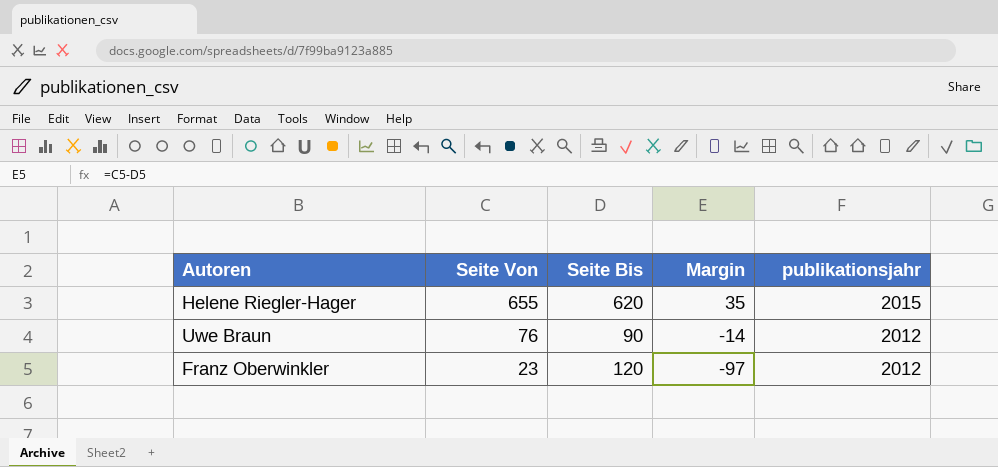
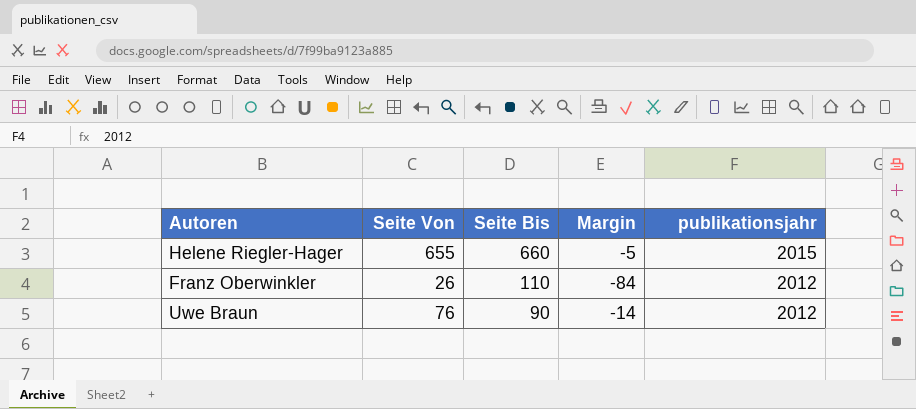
row order: Seite Von descending -> Seite Bis descending
Helene Riegler-Hager | Seite Bis: 620 -> 660
Helene Riegler-Hager | Margin: 35 -> -5
Franz Oberwinkler | Seite Von: 23 -> 26
Franz Oberwinkler | Seite Bis: 120 -> 110
Franz Oberwinkler | Margin: -97 -> -84

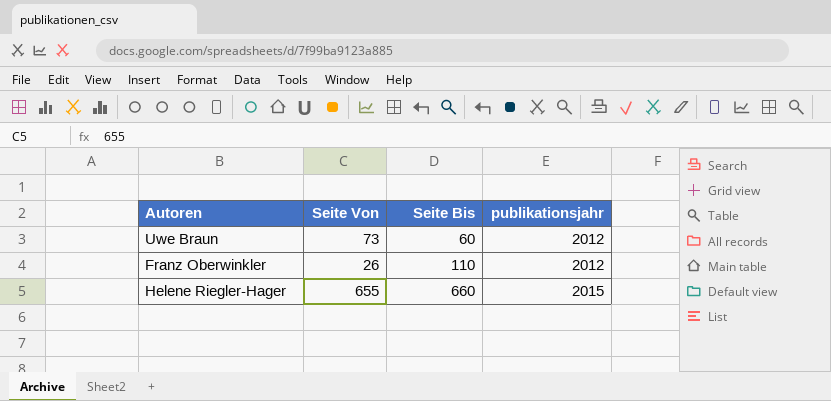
row order: Seite Bis descending -> Seite Bis ascending
column Margin | formula: [Seite Von] - [Seite Bis] -> none
Uwe Braun | Seite Von: 76 -> 73
Uwe Braun | Seite Bis: 90 -> 60

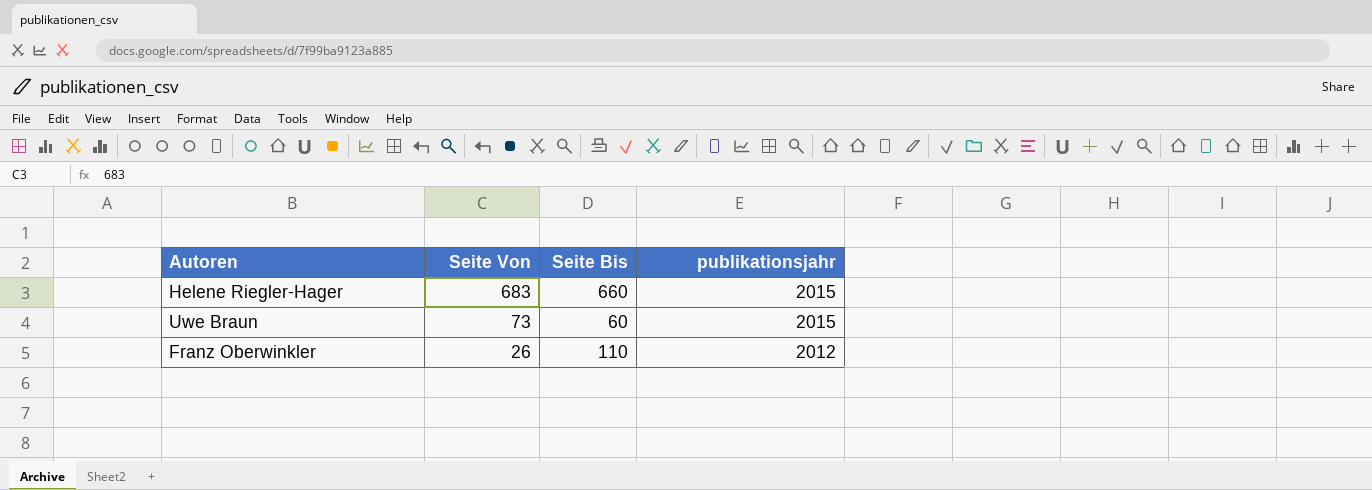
row order: Seite Bis ascending -> Seite Von descending
Helene Riegler-Hager | Seite Von: 655 -> 683
Uwe Braun | publikationsjahr: 2012 -> 2015

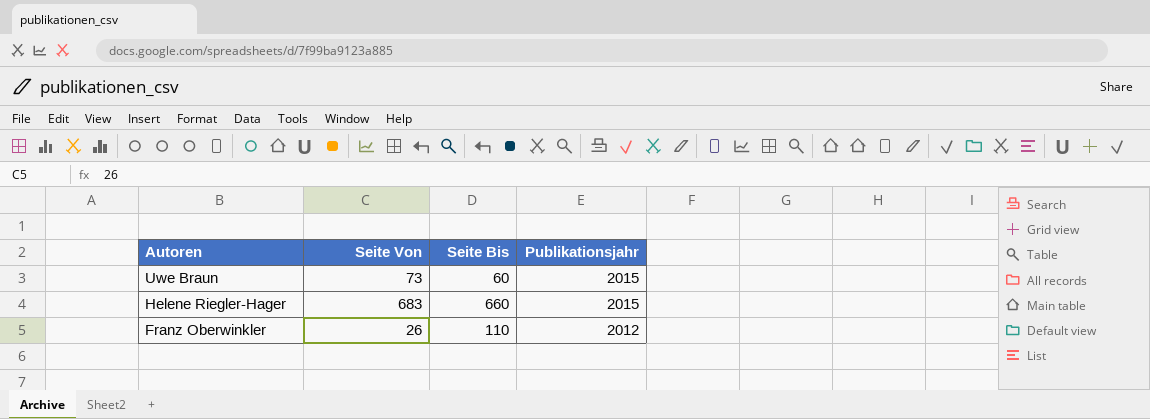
row order: Seite Von descending -> Autoren descending
column name: publikationsjahr -> Publikationsjahr

